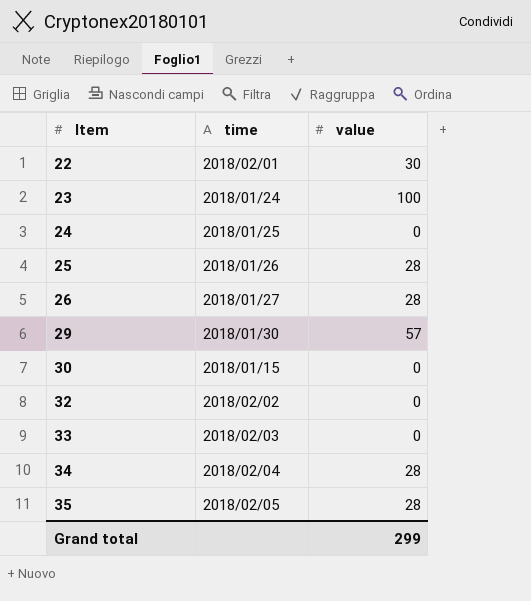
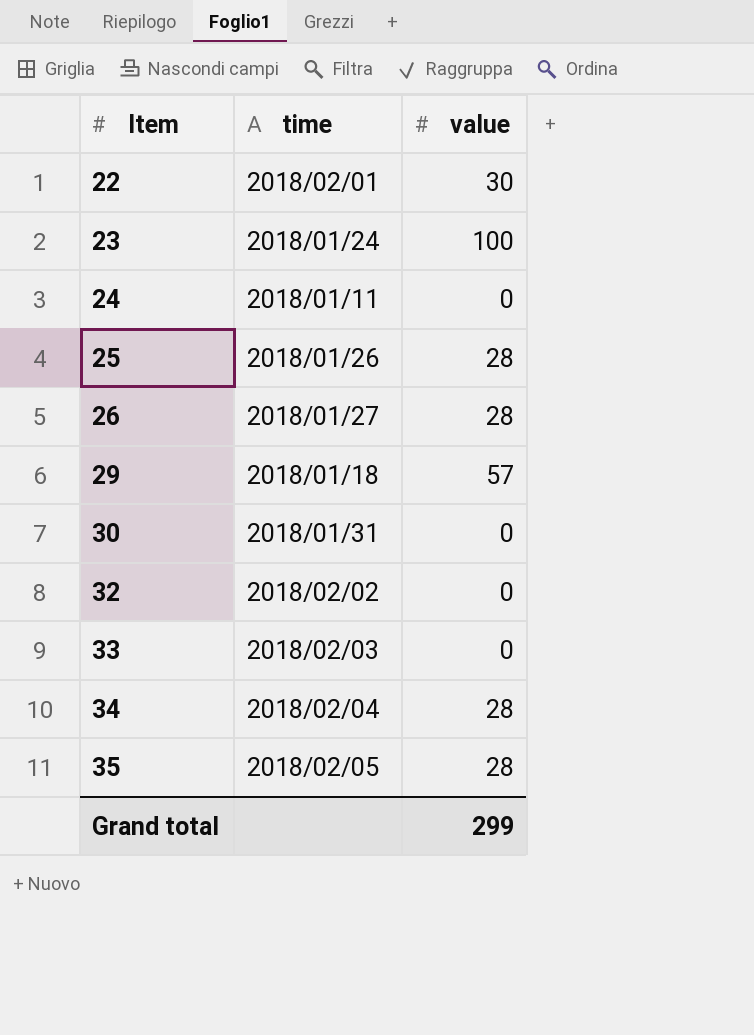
24 | time: 2018/01/25 -> 2018/01/11
29 | time: 2018/01/30 -> 2018/01/18
30 | time: 2018/01/15 -> 2018/01/31

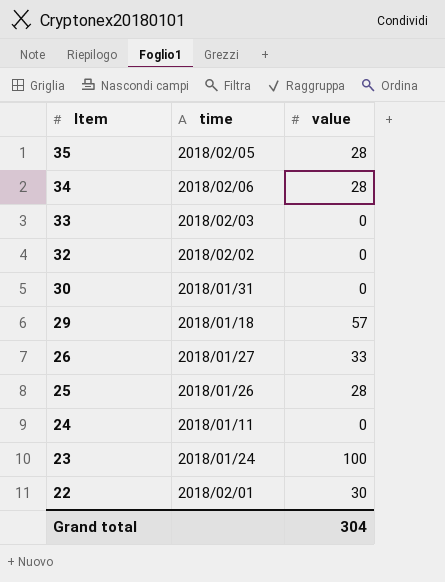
row order: Item ascending -> Item descending
34 | time: 2018/02/04 -> 2018/02/06
26 | value: 28 -> 33
Grand total | value: 299 -> 304

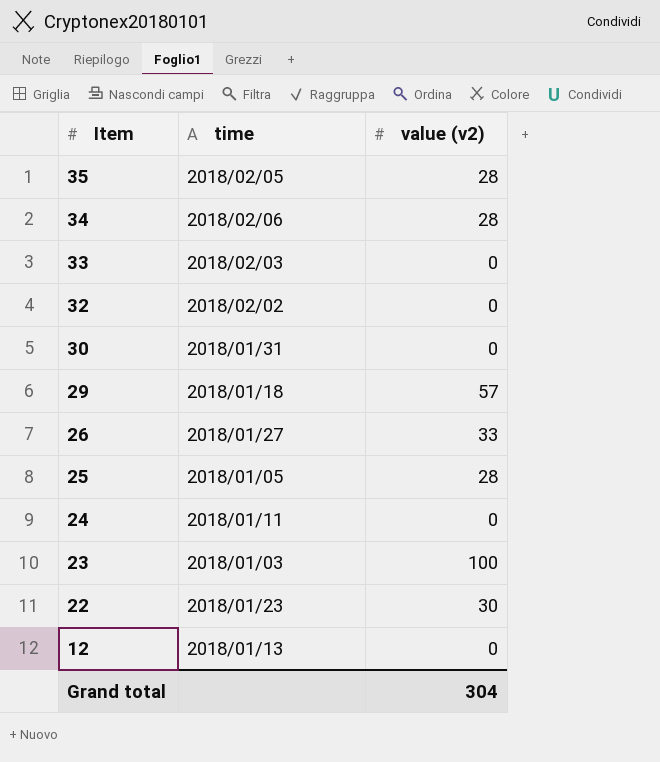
column name: value -> value (v2)
25 | time: 2018/01/26 -> 2018/01/05
23 | time: 2018/01/24 -> 2018/01/03
22 | time: 2018/02/01 -> 2018/01/23
row 12: none -> 2018/01/13 | 0

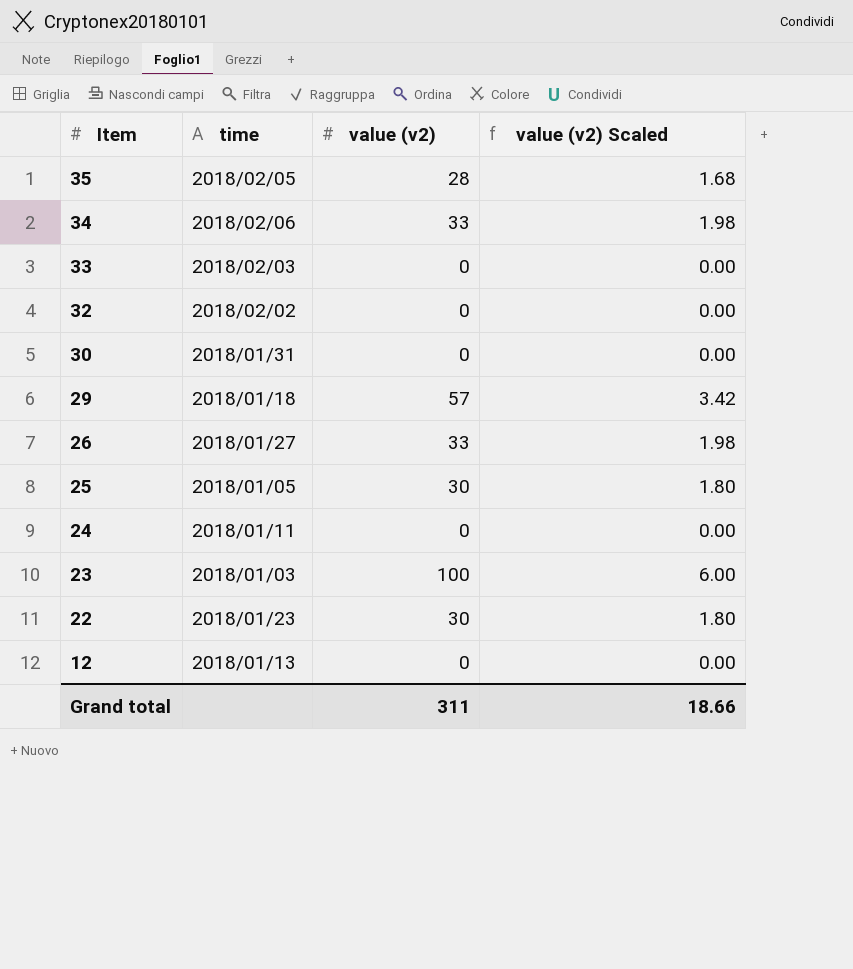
column value (v2) Scaled | formula: none -> [value (v2)] * 0.06
34 | value (v2): 28 -> 33
25 | value (v2): 28 -> 30
Grand total | value (v2): 304 -> 311

